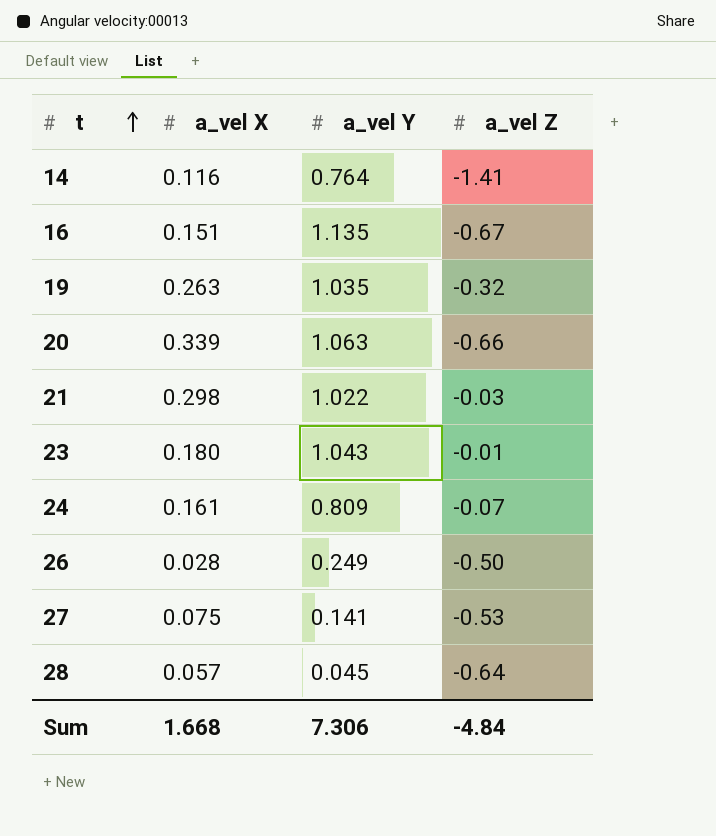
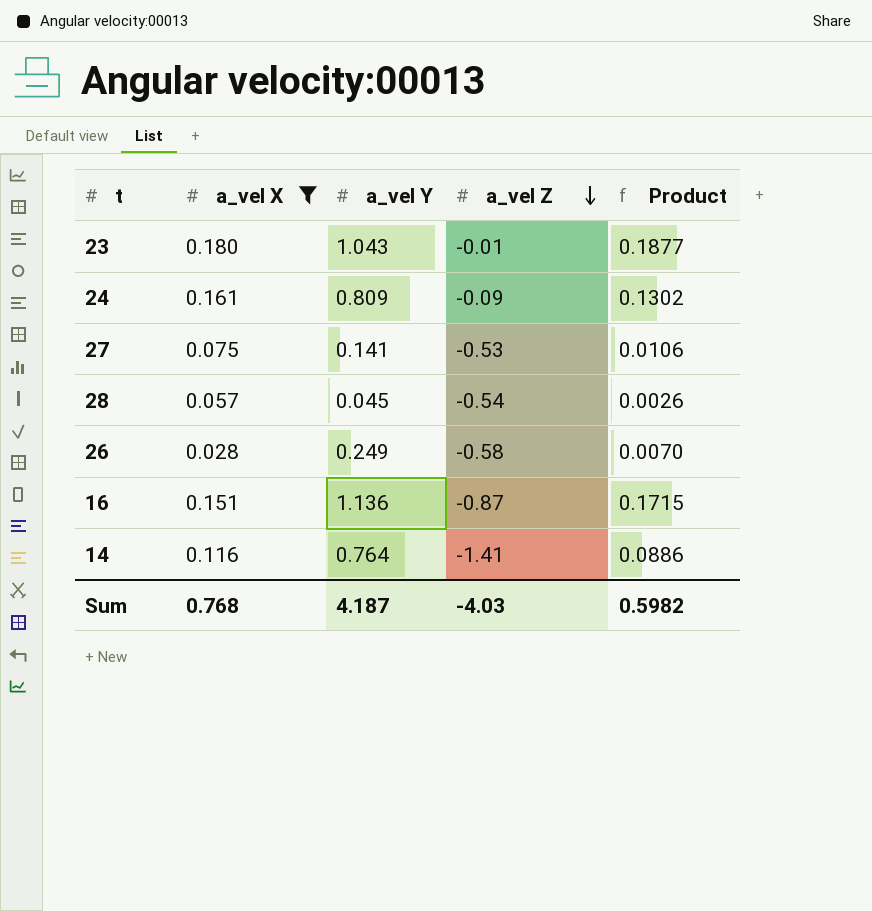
filter: none -> a_vel X <= 0.180
row order: t ascending -> a_vel Z descending
column Product | formula: none -> [a_vel X] * [a_vel Y]
24 | a_vel Z: -0.07 -> -0.09
28 | a_vel Z: -0.64 -> -0.54
26 | a_vel Z: -0.50 -> -0.58
16 | a_vel Y: 1.135 -> 1.136
16 | a_vel Z: -0.67 -> -0.87
Sum | a_vel X: 1.668 -> 0.768
Sum | a_vel Y: 7.306 -> 4.187
Sum | a_vel Z: -4.84 -> -4.03

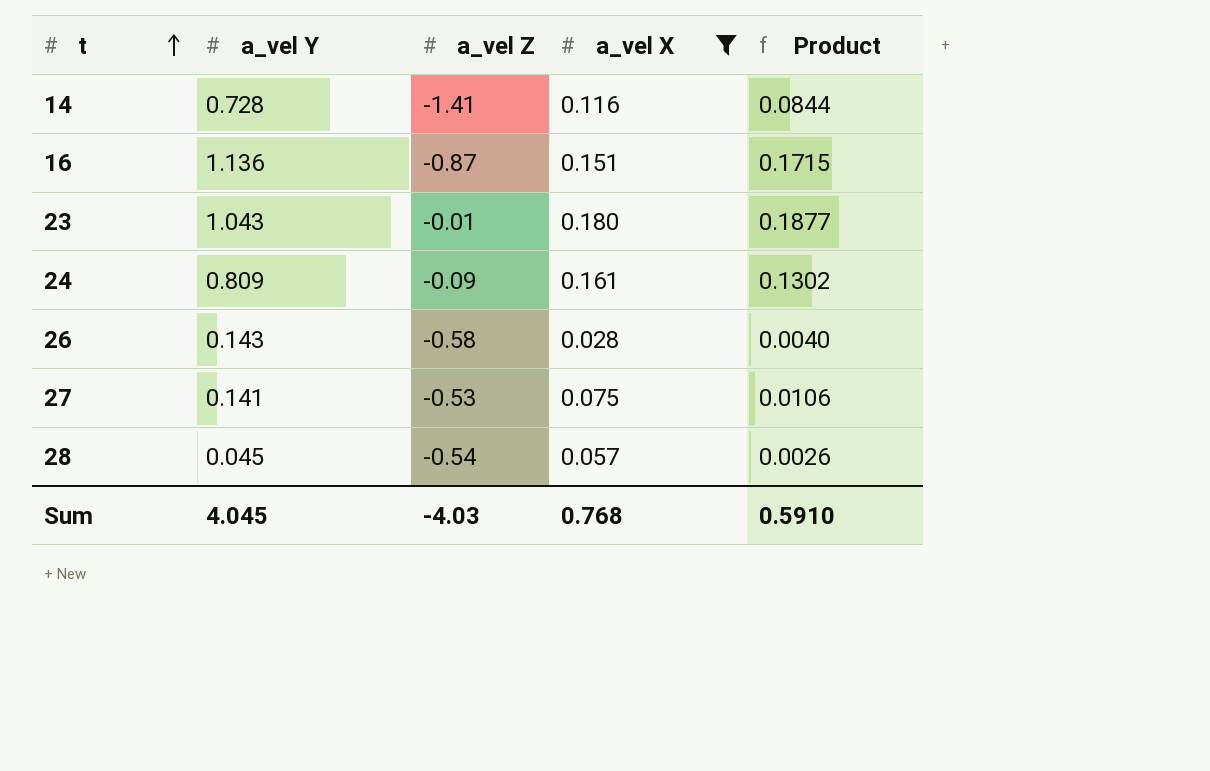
row order: a_vel Z descending -> t ascending
column a_vel X | position: 2 -> 4
14 | a_vel Y: 0.764 -> 0.728
14 | Product: 0.0886 -> 0.0844
26 | a_vel Y: 0.249 -> 0.143
26 | Product: 0.0070 -> 0.0040
Sum | a_vel Y: 4.187 -> 4.045
Sum | Product: 0.5982 -> 0.5910

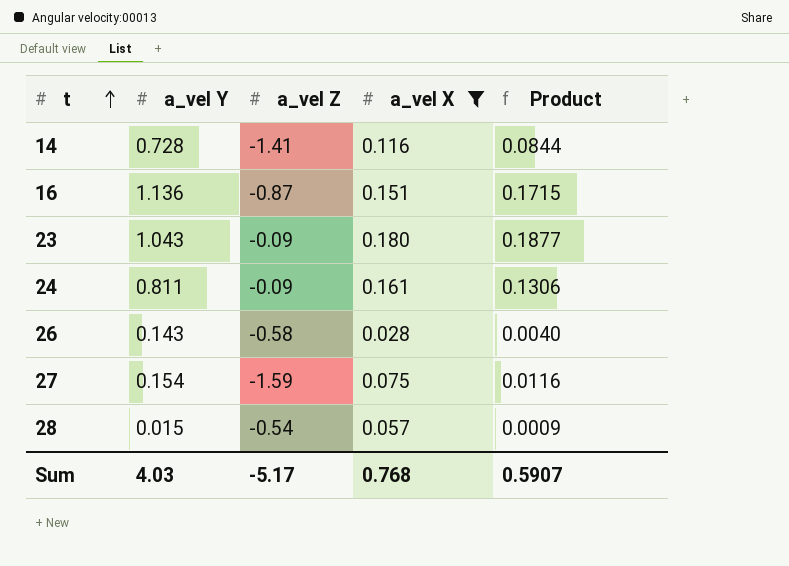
23 | a_vel Z: -0.01 -> -0.09
24 | a_vel Y: 0.809 -> 0.811
24 | Product: 0.1302 -> 0.1306
27 | a_vel Y: 0.141 -> 0.154
27 | a_vel Z: -0.53 -> -1.59
27 | Product: 0.0106 -> 0.0116
28 | a_vel Y: 0.045 -> 0.015
28 | Product: 0.0026 -> 0.0009
Sum | a_vel Y: 4.045 -> 4.03
Sum | a_vel Z: -4.03 -> -5.17
Sum | Product: 0.5910 -> 0.5907

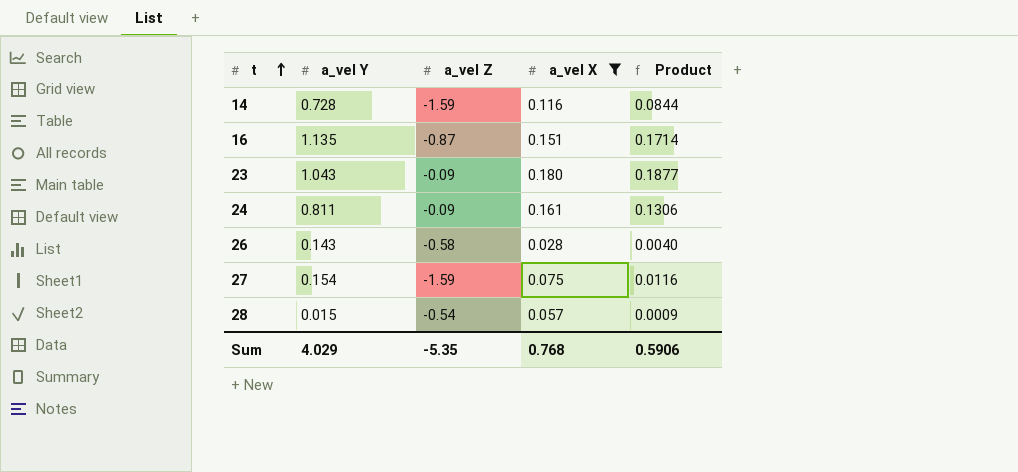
14 | a_vel Z: -1.41 -> -1.59
16 | a_vel Y: 1.136 -> 1.135
16 | Product: 0.1715 -> 0.1714
Sum | a_vel Y: 4.03 -> 4.029
Sum | a_vel Z: -5.17 -> -5.35
Sum | Product: 0.5907 -> 0.5906

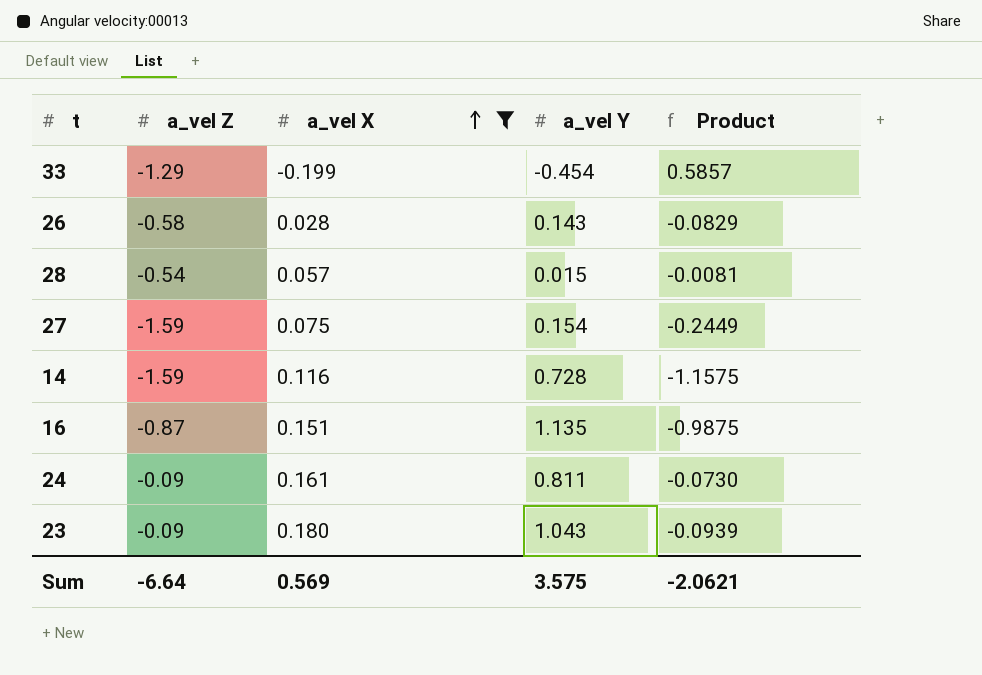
row order: t ascending -> a_vel X ascending
column a_vel Y | position: 2 -> 4
column Product | formula: [a_vel Y] * [a_vel X] -> [a_vel Z] * [a_vel Y]
row 33: none -> -1.29 | -0.199 | -0.454 | 0.5857
Sum | a_vel Z: -5.35 -> -6.64
Sum | a_vel X: 0.768 -> 0.569
Sum | a_vel Y: 4.029 -> 3.575
Sum | Product: 0.5906 -> -2.0621

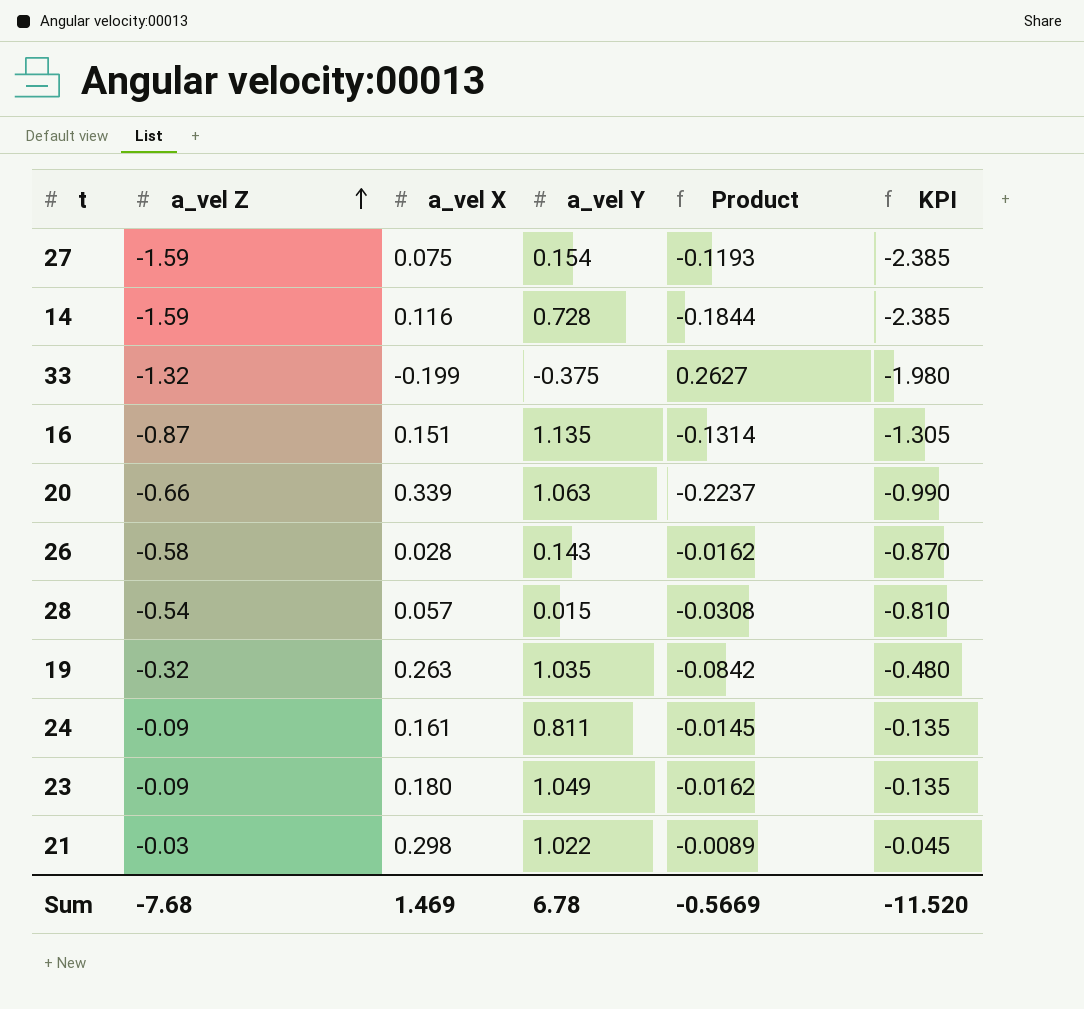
filter: a_vel X <= 0.180 -> none
row order: a_vel X ascending -> a_vel Z ascending
column Product | formula: [a_vel Z] * [a_vel Y] -> [a_vel Z] * [a_vel X]
column KPI | formula: none -> [a_vel Z] * 1.5
33 | a_vel Z: -1.29 -> -1.32
33 | a_vel Y: -0.454 -> -0.375
23 | a_vel Y: 1.043 -> 1.049
Sum | a_vel Z: -6.64 -> -7.68
Sum | a_vel X: 0.569 -> 1.469
Sum | a_vel Y: 3.575 -> 6.78
Sum | Product: -2.0621 -> -0.5669

